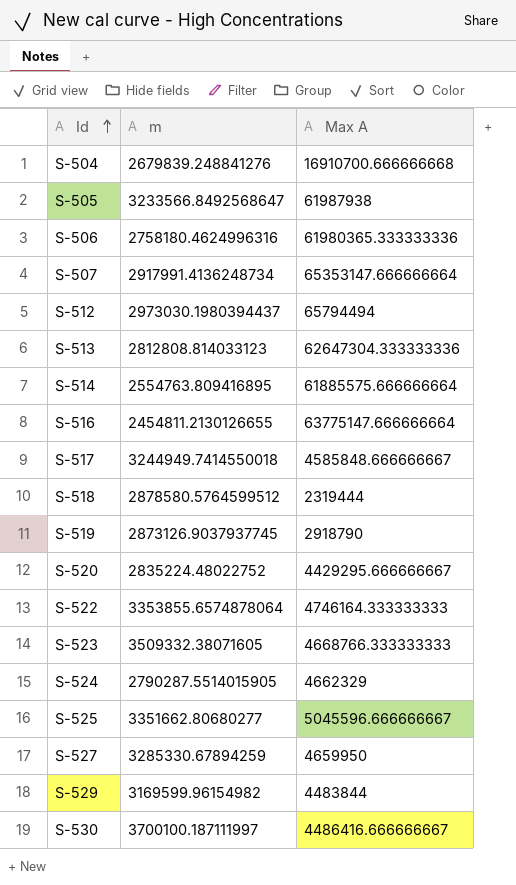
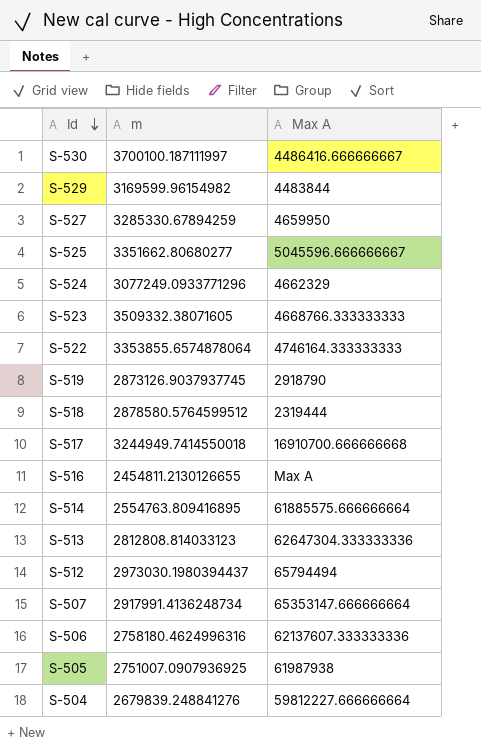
row order: Id ascending -> Id descending
row S-520: 2835224.48022752 | 4429295.666666667 -> none
S-524 | m: 2790287.5514015905 -> 3077249.0933771296
S-517 | Max A: 4585848.666666667 -> 16910700.666666668
S-516 | Max A: 63775147.666666664 -> Max A
S-506 | Max A: 61980365.333333336 -> 62137607.333333336
S-505 | m: 3233566.8492568647 -> 2751007.0907936925
S-504 | Max A: 16910700.666666668 -> 59812227.666666664

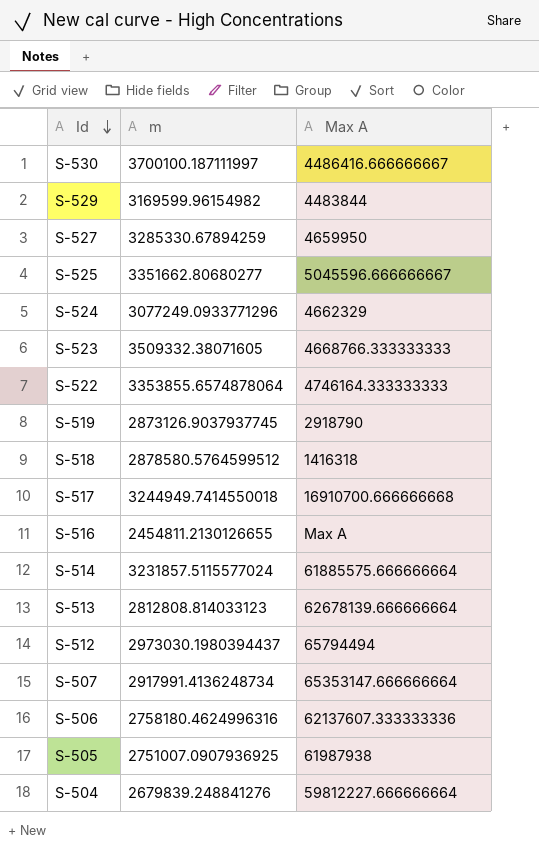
S-518 | Max A: 2319444 -> 1416318
S-514 | m: 2554763.809416895 -> 3231857.5115577024
S-513 | Max A: 62647304.333333336 -> 62678139.666666664

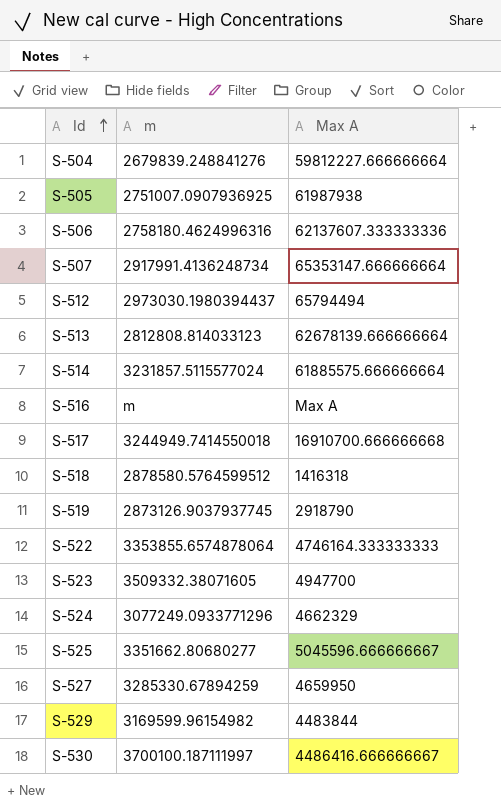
row order: Id descending -> Id ascending
S-516 | m: 2454811.2130126655 -> m
S-523 | Max A: 4668766.333333333 -> 4947700

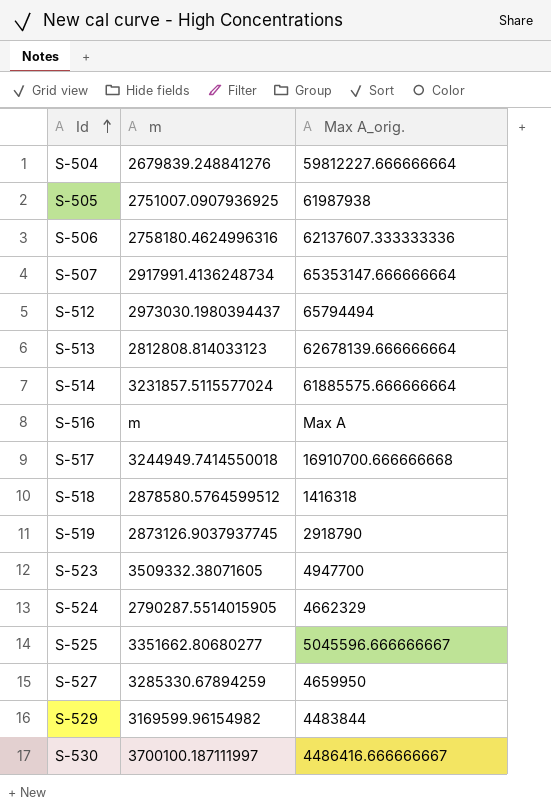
column name: Max A -> Max A_orig.
row S-522: 3353855.6574878064 | 4746164.333333333 -> none
S-524 | m: 3077249.0933771296 -> 2790287.5514015905

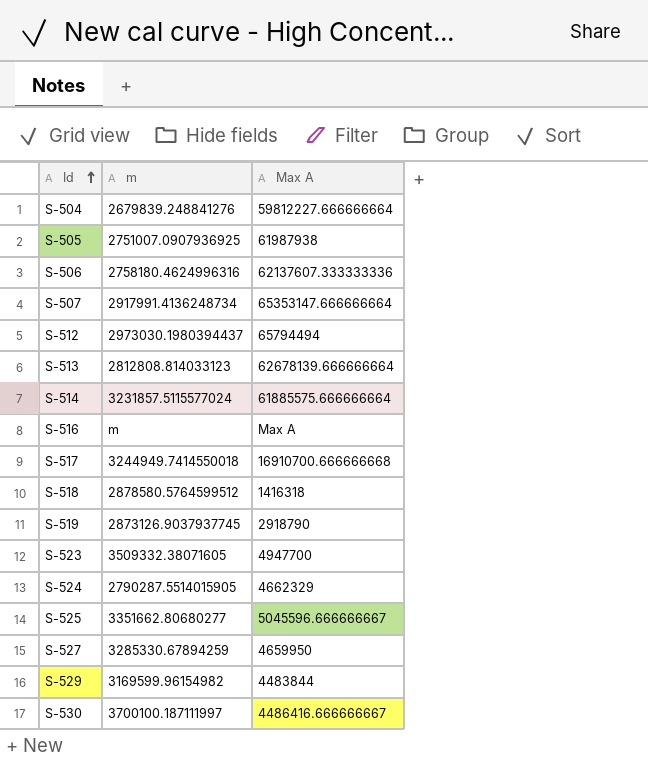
column name: Max A_orig. -> Max A

